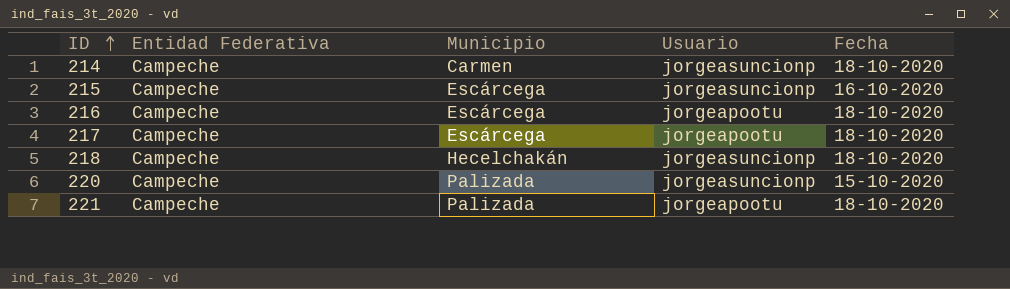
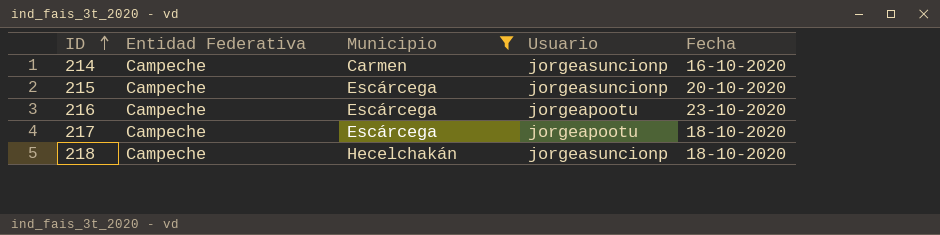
filter: none -> Municipio != Palizada
214 | Fecha: 18-10-2020 -> 16-10-2020
215 | Fecha: 16-10-2020 -> 20-10-2020
216 | Fecha: 18-10-2020 -> 23-10-2020

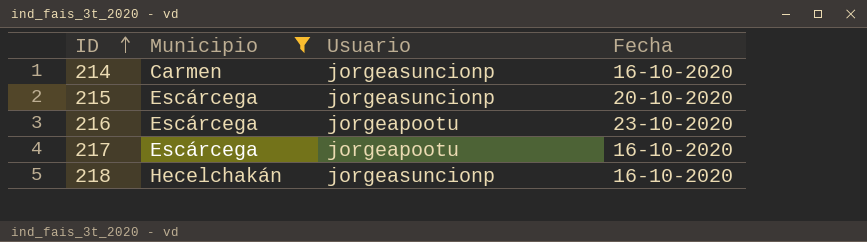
column Entidad Federativa | position: 2 -> none
217 | Fecha: 18-10-2020 -> 16-10-2020
218 | Fecha: 18-10-2020 -> 16-10-2020

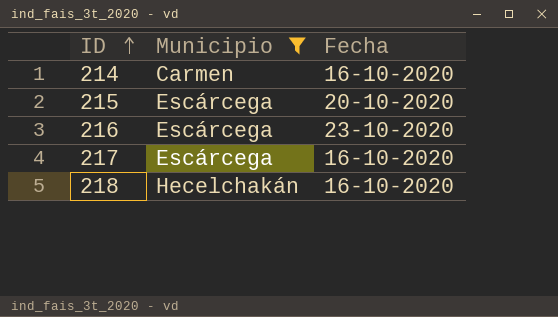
column Usuario | position: 3 -> none

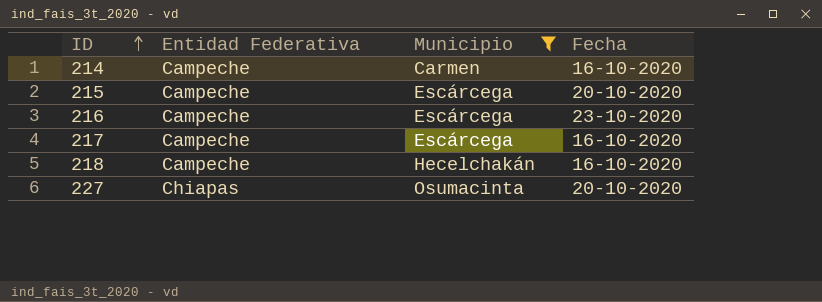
column Entidad Federativa | position: none -> 2
row 227: none -> Chiapas | Osumacinta | 20-10-2020

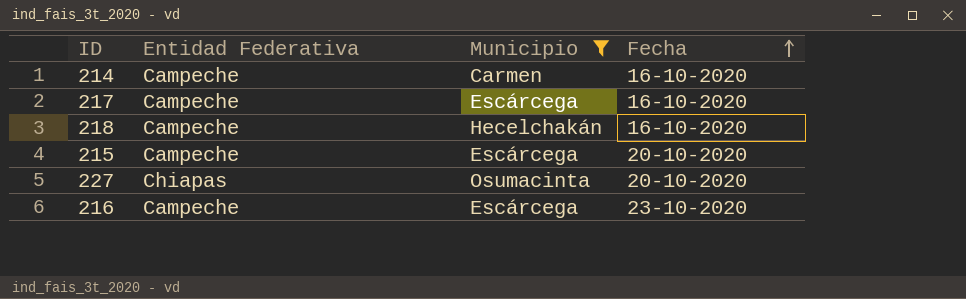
row order: ID ascending -> Fecha ascending

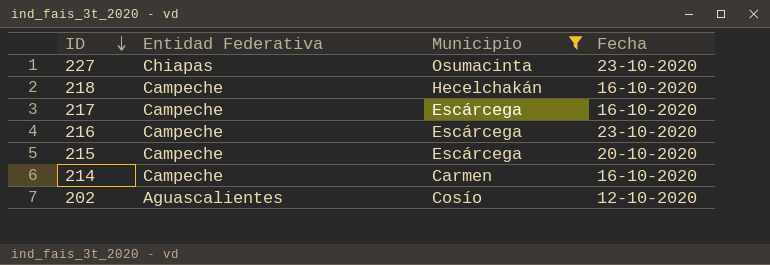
row order: Fecha ascending -> ID descending
227 | Fecha: 20-10-2020 -> 23-10-2020
row 202: none -> Aguascalientes | Cosío | 12-10-2020

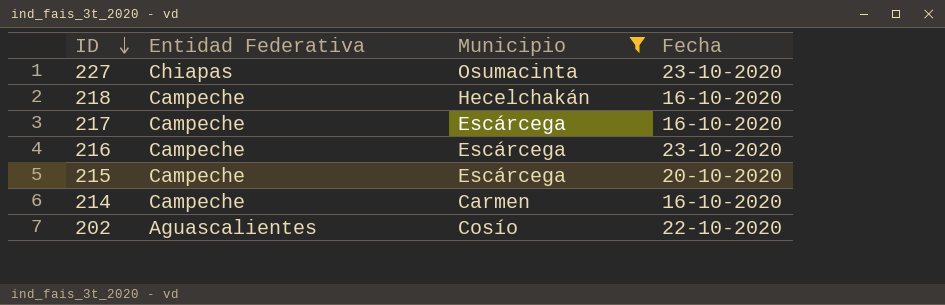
202 | Fecha: 12-10-2020 -> 22-10-2020

